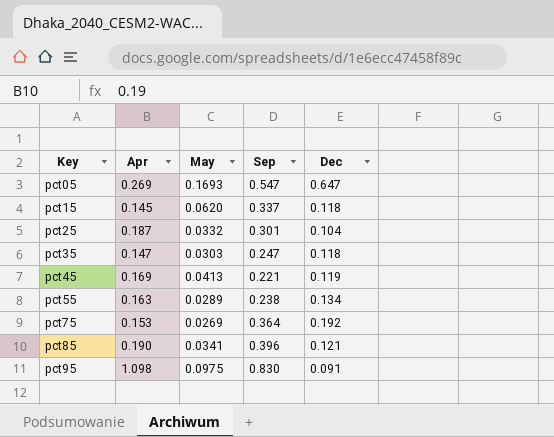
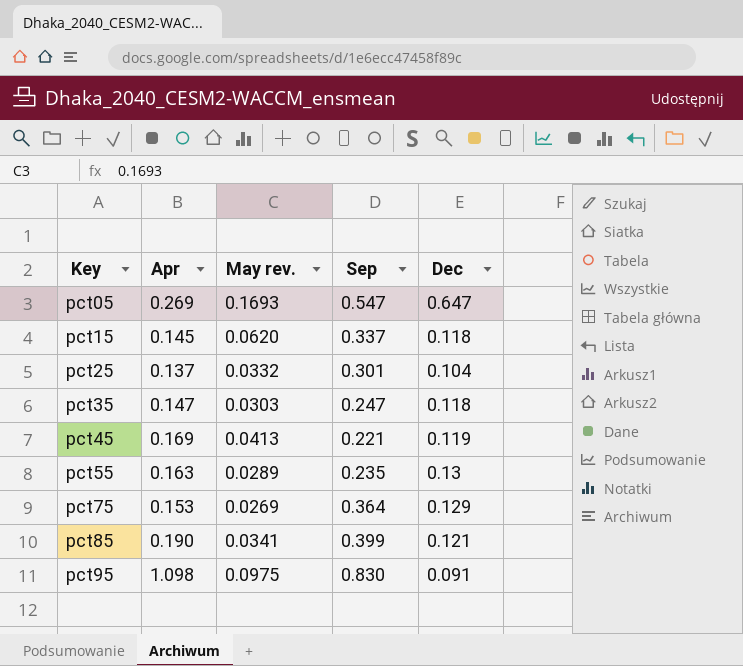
column name: May -> May rev.
pct25 | Apr: 0.187 -> 0.137
pct55 | Sep: 0.238 -> 0.235
pct55 | Dec: 0.134 -> 0.13
pct75 | Dec: 0.192 -> 0.129
pct85 | Sep: 0.396 -> 0.399

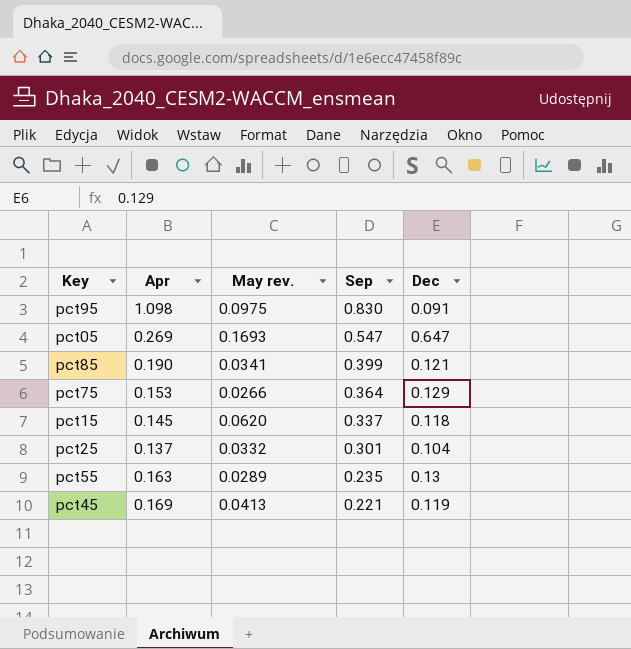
row order: Key ascending -> Sep descending
row pct35: 0.147 | 0.0303 | 0.247 | 0.118 -> none
pct75 | May rev.: 0.0269 -> 0.0266

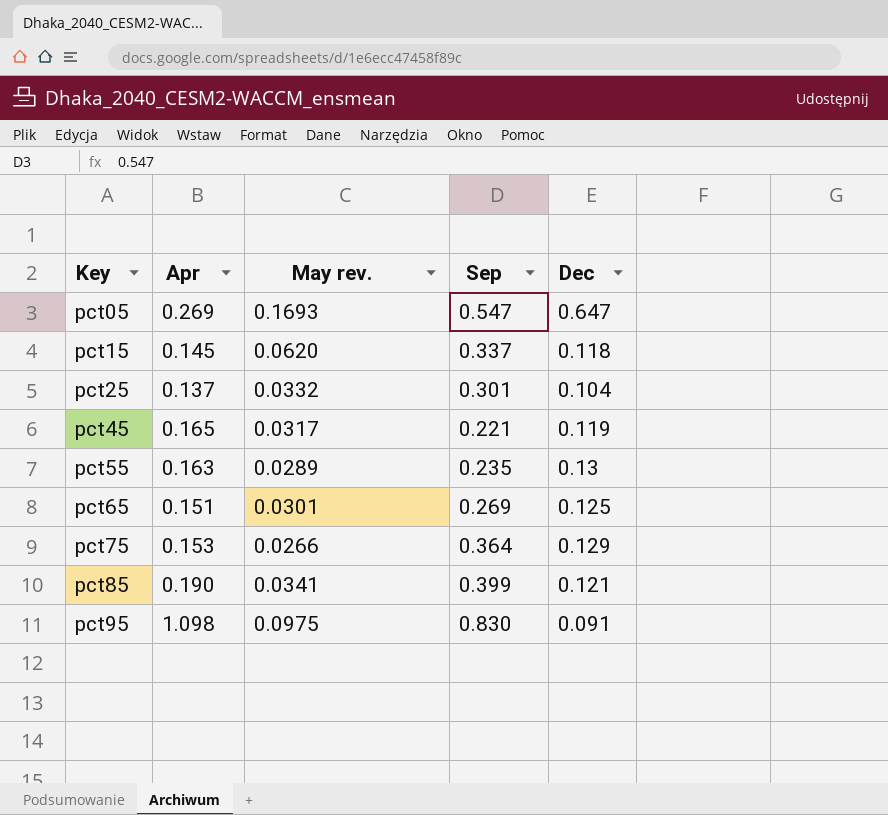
row order: Sep descending -> Key ascending
pct45 | Apr: 0.169 -> 0.165
pct45 | May rev.: 0.0413 -> 0.0317
row pct65: none -> 0.151 | 0.0301 | 0.269 | 0.125

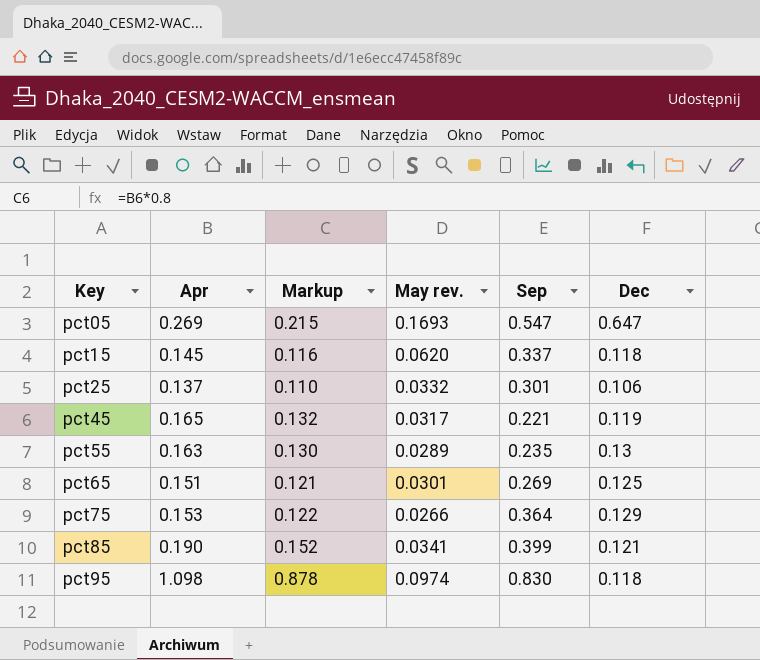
column Markup | formula: none -> [Apr] * 0.8
pct25 | Dec: 0.104 -> 0.106
pct95 | May rev.: 0.0975 -> 0.0974
pct95 | Dec: 0.091 -> 0.118

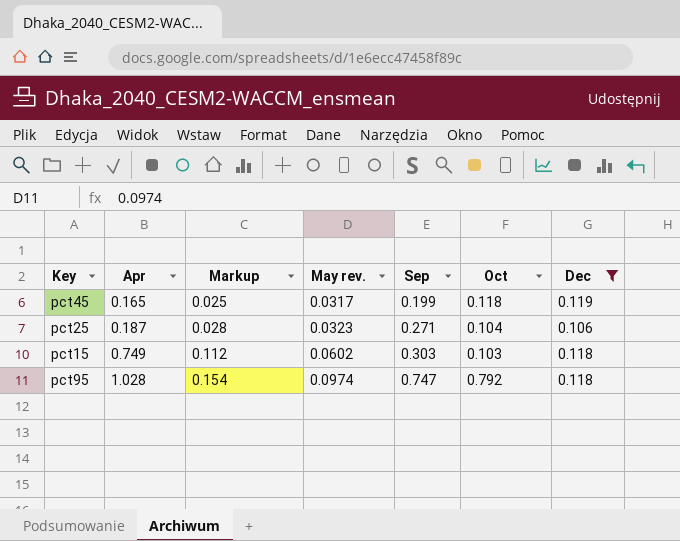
filter: none -> Dec <= 0.119
row order: Key ascending -> Apr ascending
column Markup | formula: [Apr] * 0.8 -> [Apr] * 0.15
column Oct | position: none -> 6
pct45 | Sep: 0.221 -> 0.199
pct25 | Apr: 0.137 -> 0.187
pct25 | May rev.: 0.0332 -> 0.0323
pct25 | Sep: 0.301 -> 0.271
pct15 | Apr: 0.145 -> 0.749
pct15 | May rev.: 0.0620 -> 0.0602
pct15 | Sep: 0.337 -> 0.303
pct95 | Apr: 1.098 -> 1.028
pct95 | Sep: 0.830 -> 0.747

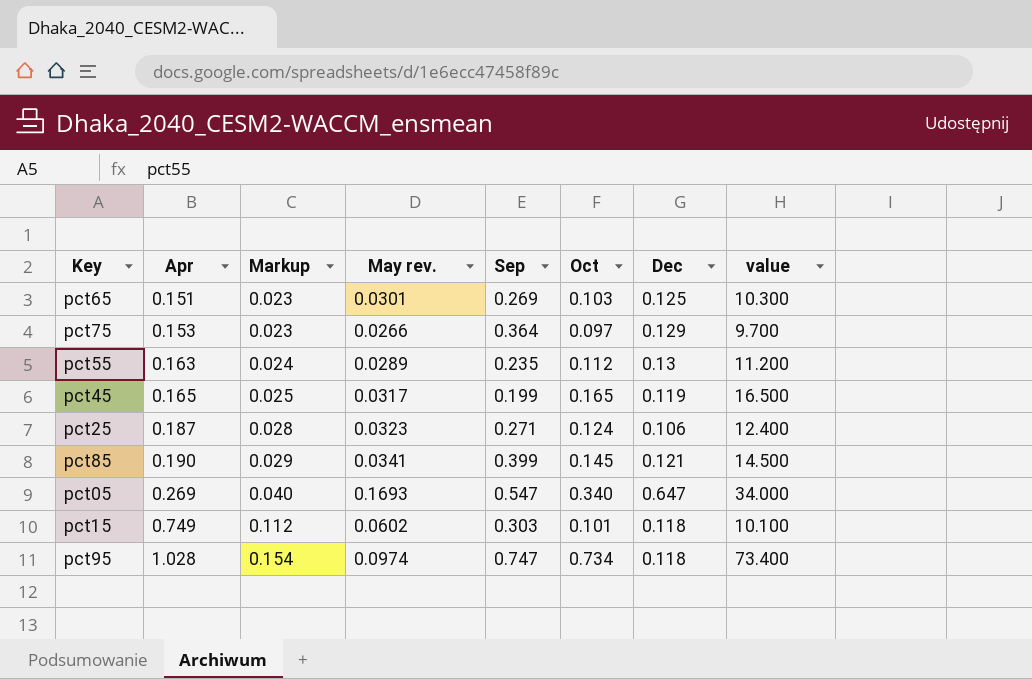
filter: Dec <= 0.119 -> none
column value | formula: none -> [Oct] * 100
pct45 | Oct: 0.118 -> 0.165
pct25 | Oct: 0.104 -> 0.124
pct15 | Oct: 0.103 -> 0.101
pct95 | Oct: 0.792 -> 0.734

